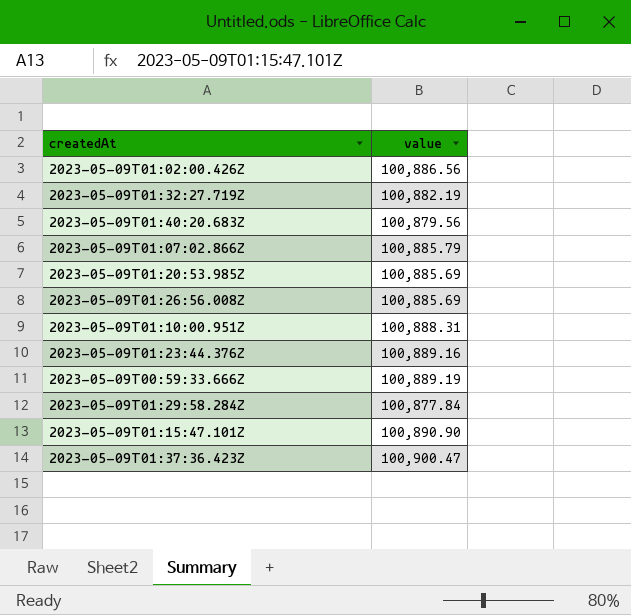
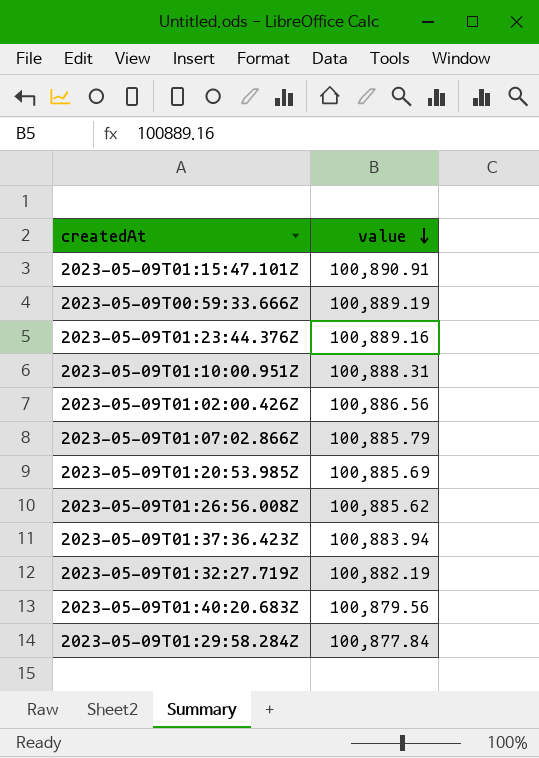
row order: none -> value descending
2023-05-09T01:15:47.101Z | value: 100,890.90 -> 100,890.91
2023-05-09T01:26:56.008Z | value: 100,885.69 -> 100,885.62
2023-05-09T01:37:36.423Z | value: 100,900.47 -> 100,883.94

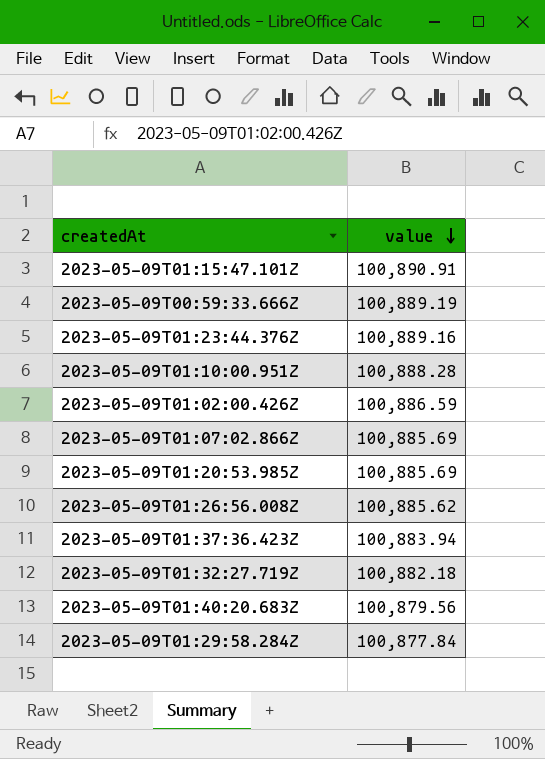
2023-05-09T01:10:00.951Z | value: 100,888.31 -> 100,888.28
2023-05-09T01:02:00.426Z | value: 100,886.56 -> 100,886.59
2023-05-09T01:07:02.866Z | value: 100,885.79 -> 100,885.69
2023-05-09T01:32:27.719Z | value: 100,882.19 -> 100,882.18

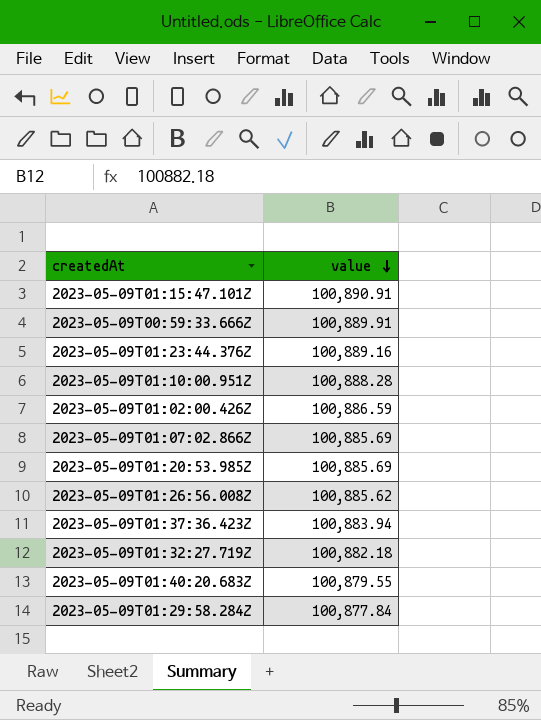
2023-05-09T00:59:33.666Z | value: 100,889.19 -> 100,889.91
2023-05-09T01:40:20.683Z | value: 100,879.56 -> 100,879.55

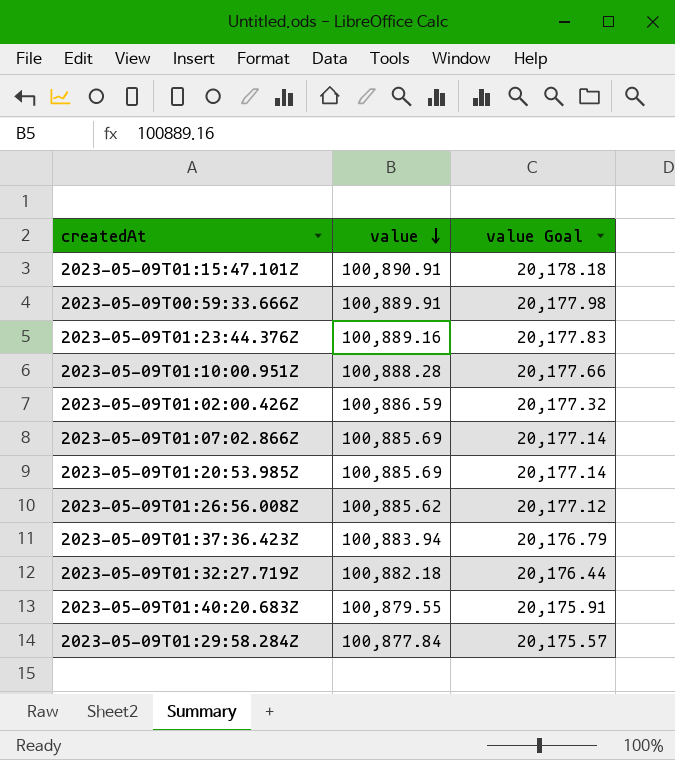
column value Goal | formula: none -> [value] * 0.2

